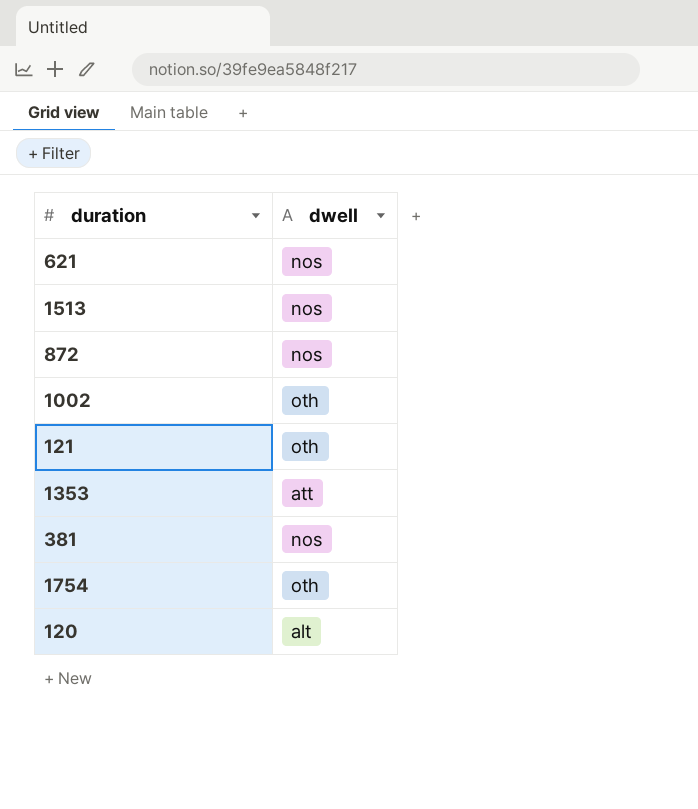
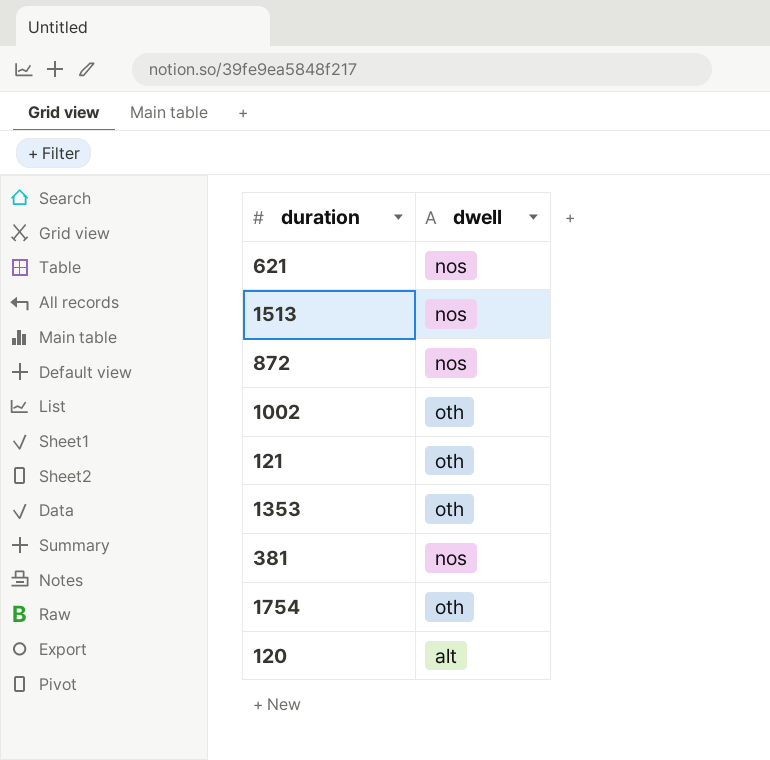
1353 | dwell: att -> oth

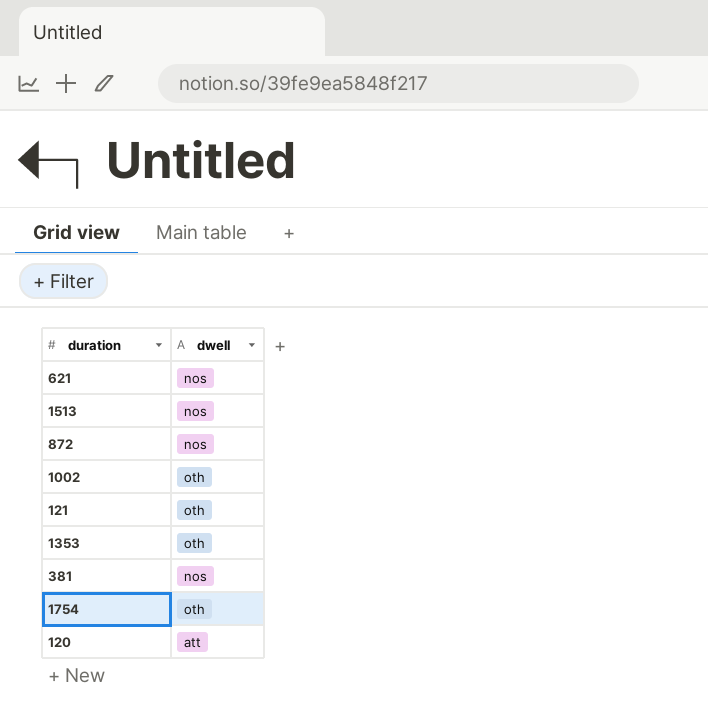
120 | dwell: alt -> att

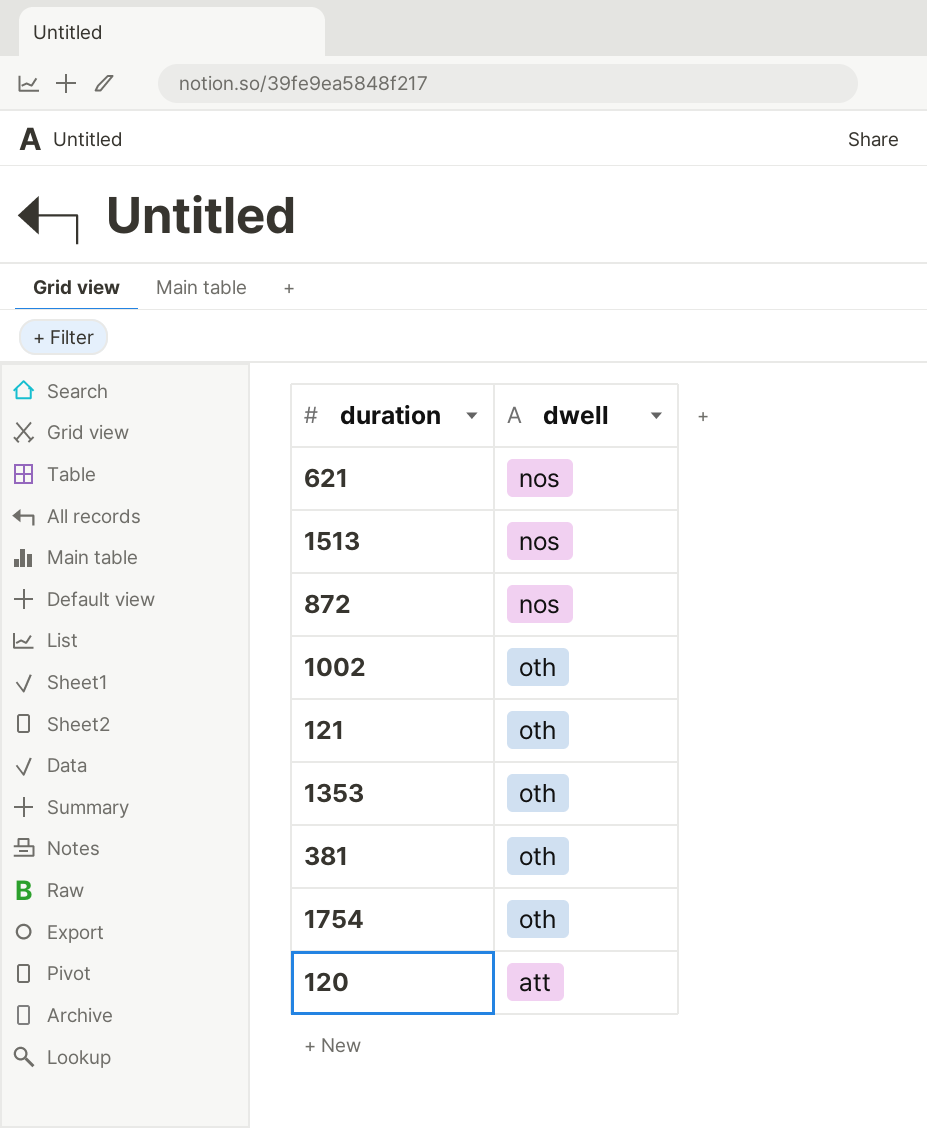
381 | dwell: nos -> oth

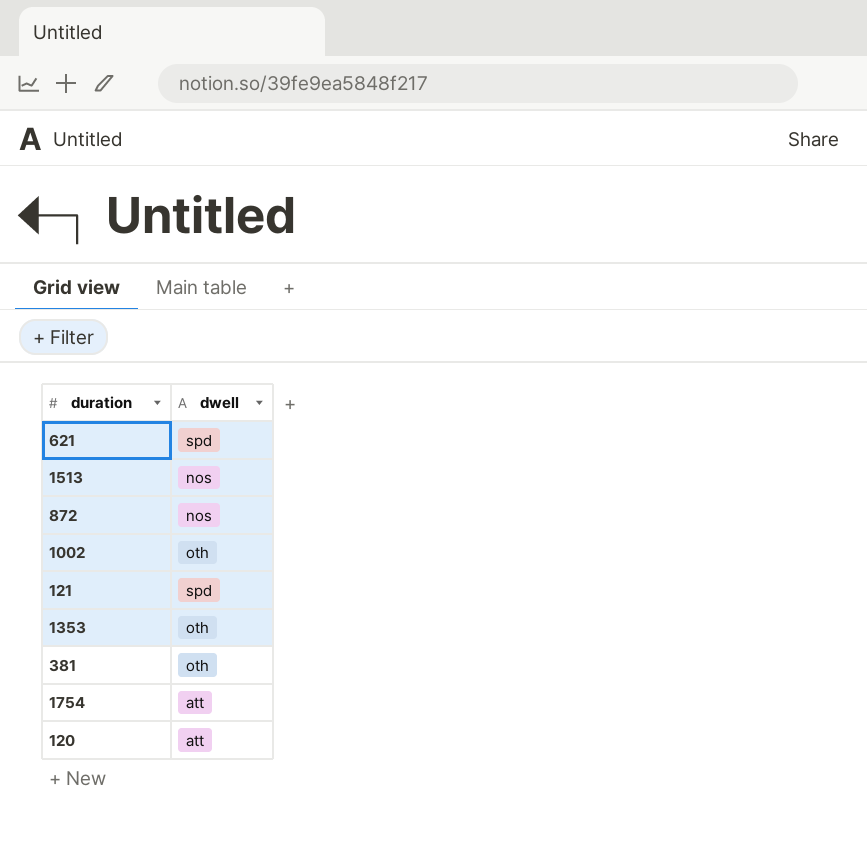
621 | dwell: nos -> spd
121 | dwell: oth -> spd
1754 | dwell: oth -> att

